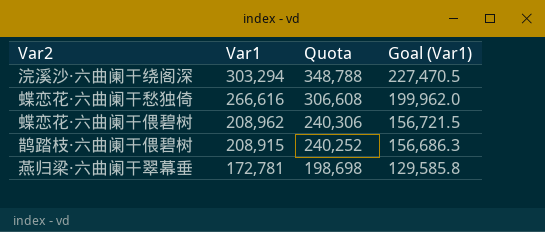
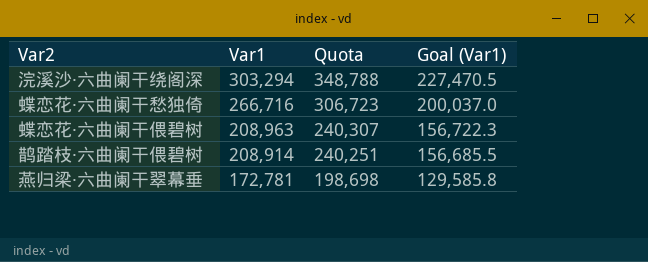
蝶恋花·六曲阑干愁独倚 | Var1: 266,616 -> 266,716
蝶恋花·六曲阑干愁独倚 | Quota: 306,608 -> 306,723
蝶恋花·六曲阑干愁独倚 | Goal (Var1): 199,962.0 -> 200,037.0
蝶恋花·六曲阑干偎碧树 | Var1: 208,962 -> 208,963
蝶恋花·六曲阑干偎碧树 | Quota: 240,306 -> 240,307
蝶恋花·六曲阑干偎碧树 | Goal (Var1): 156,721.5 -> 156,722.3
鹊踏枝·六曲阑干偎碧树 | Var1: 208,915 -> 208,914
鹊踏枝·六曲阑干偎碧树 | Quota: 240,252 -> 240,251
鹊踏枝·六曲阑干偎碧树 | Goal (Var1): 156,686.3 -> 156,685.5

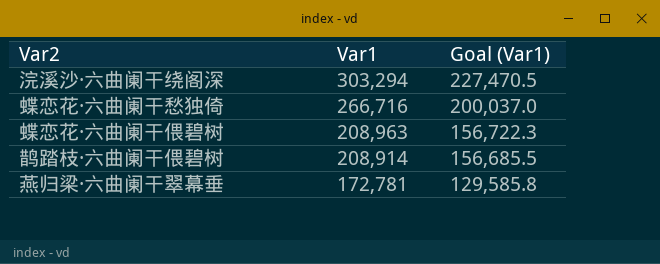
column Quota | formula: [Var1] * 1.15 -> none

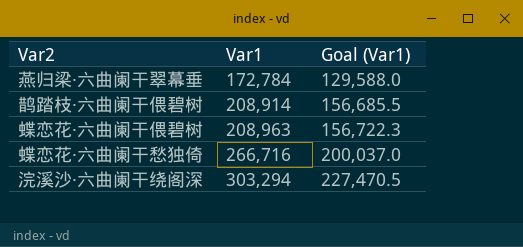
row order: Var1 descending -> Var1 ascending
燕归梁·六曲阑干翠幕垂 | Var1: 172,781 -> 172,784
燕归梁·六曲阑干翠幕垂 | Goal (Var1): 129,585.8 -> 129,588.0

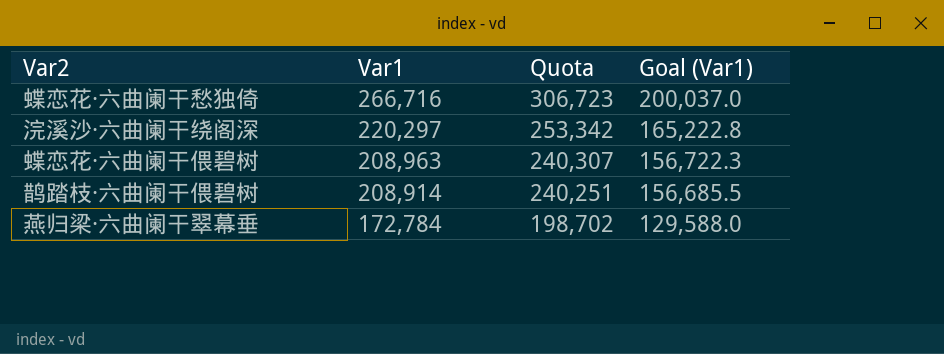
row order: Var1 ascending -> Var1 descending
column Quota | formula: none -> [Var1] * 1.15
浣溪沙·六曲阑干绕阁深 | Var1: 303,294 -> 220,297
浣溪沙·六曲阑干绕阁深 | Goal (Var1): 227,470.5 -> 165,222.8

